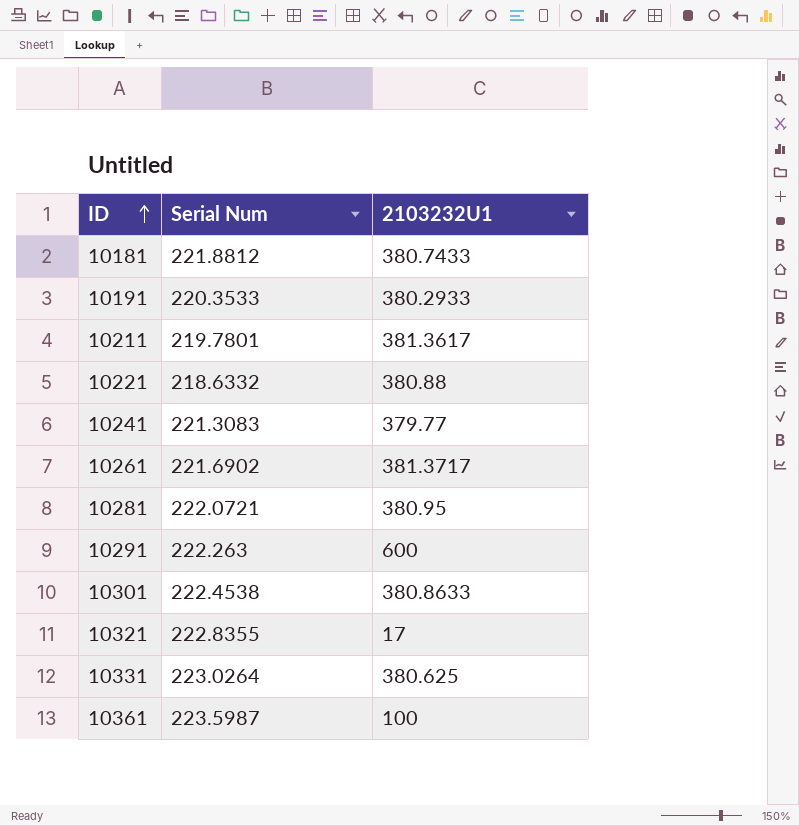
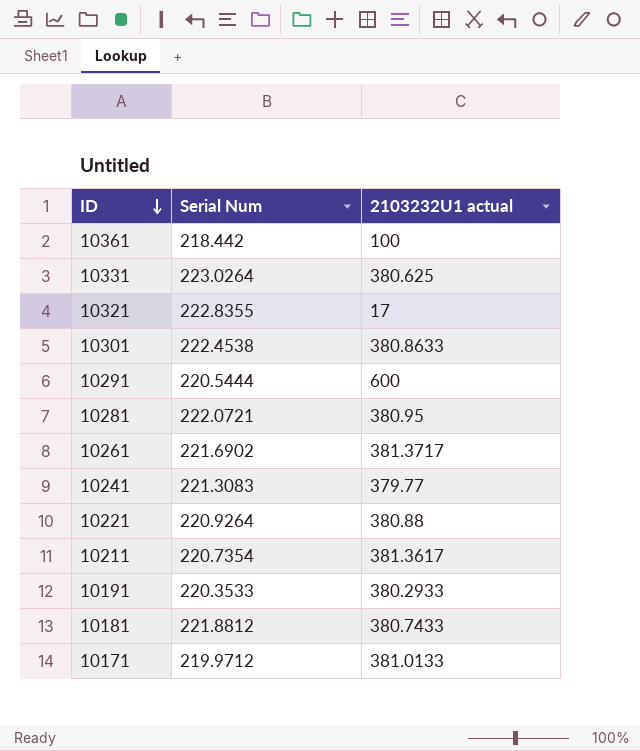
row order: ID ascending -> ID descending
column name: 2103232U1 -> 2103232U1 actual
10361 | Serial Num: 223.5987 -> 218.442
10291 | Serial Num: 222.263 -> 220.5444
10221 | Serial Num: 218.6332 -> 220.9264
10211 | Serial Num: 219.7801 -> 220.7354
row 10171: none -> 219.9712 | 381.0133

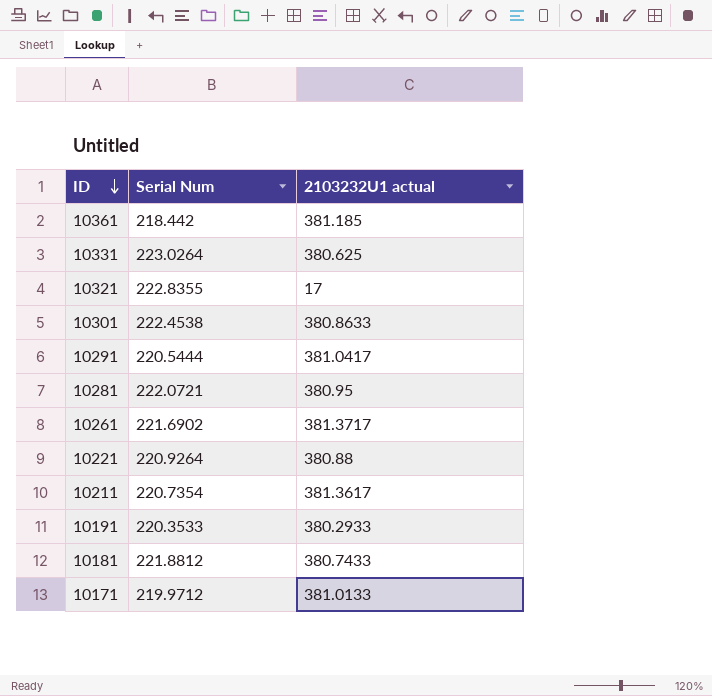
row 10241: 221.3083 | 379.77 -> none
10361 | 2103232U1 actual: 100 -> 381.185
10291 | 2103232U1 actual: 600 -> 381.0417

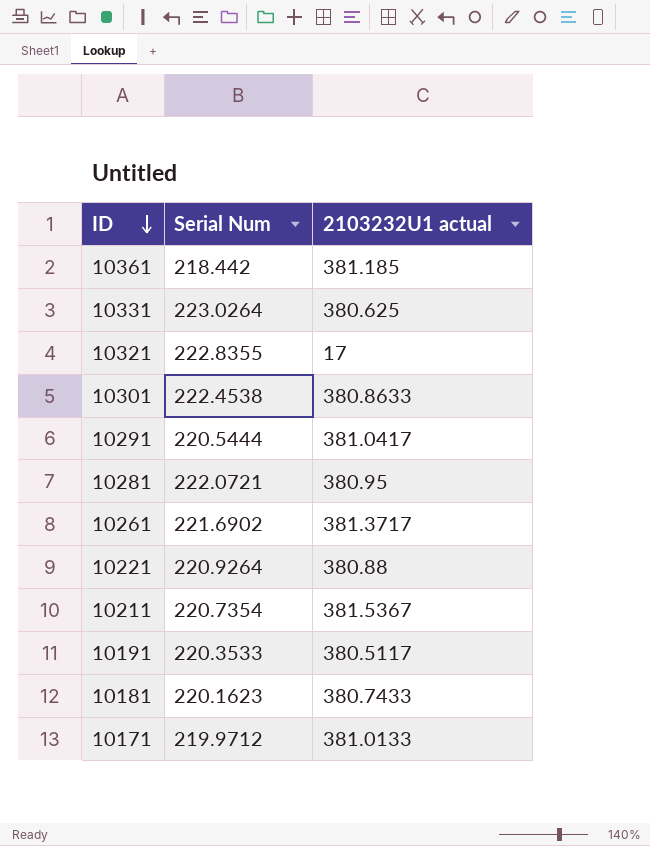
10211 | 2103232U1 actual: 381.3617 -> 381.5367
10191 | 2103232U1 actual: 380.2933 -> 380.5117
10181 | Serial Num: 221.8812 -> 220.1623

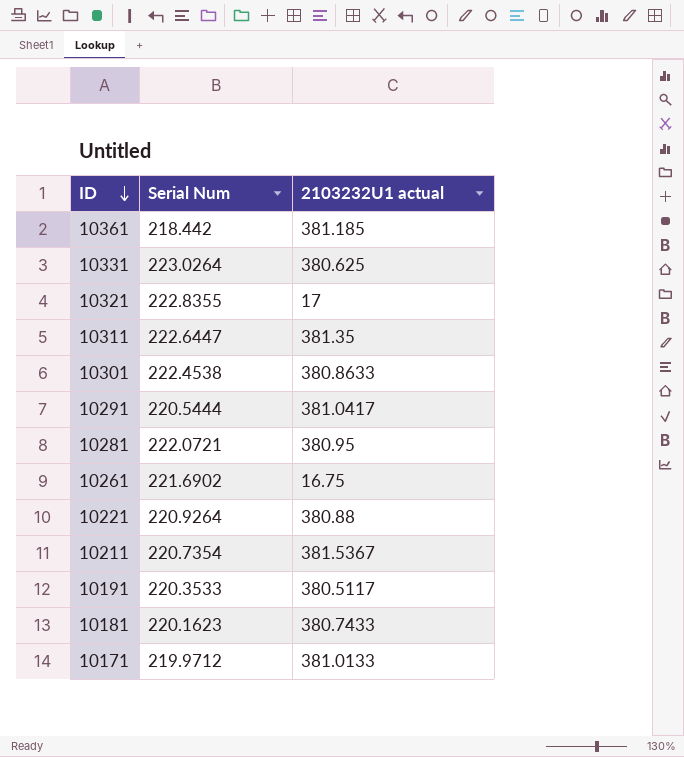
row 10311: none -> 222.6447 | 381.35
10261 | 2103232U1 actual: 381.3717 -> 16.75

